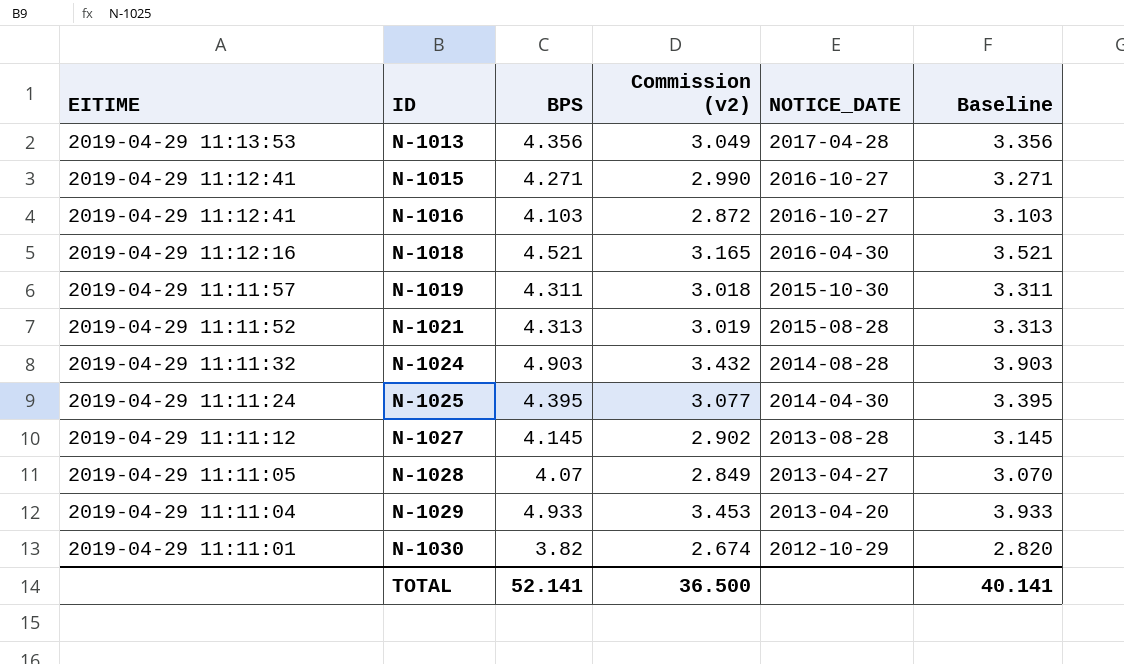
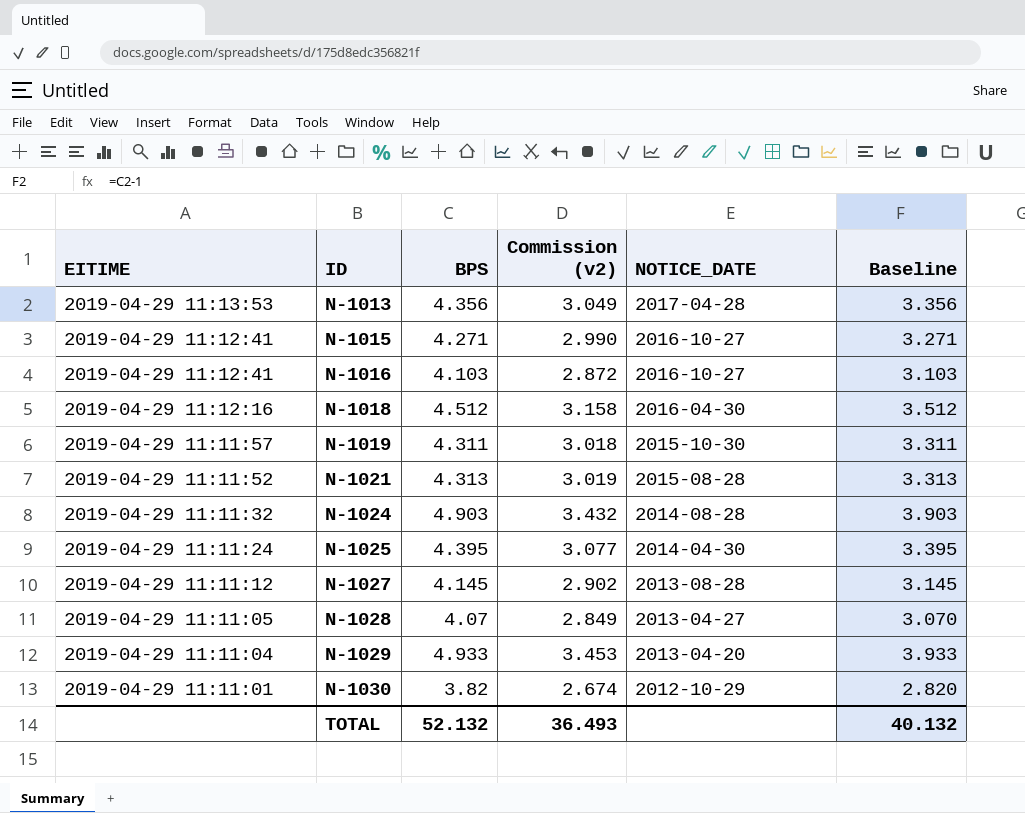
N-1018 | BPS: 4.521 -> 4.512
N-1018 | Commission (v2): 3.165 -> 3.158
N-1018 | Baseline: 3.521 -> 3.512
TOTAL | BPS: 52.141 -> 52.132
TOTAL | Commission (v2): 36.500 -> 36.493
TOTAL | Baseline: 40.141 -> 40.132

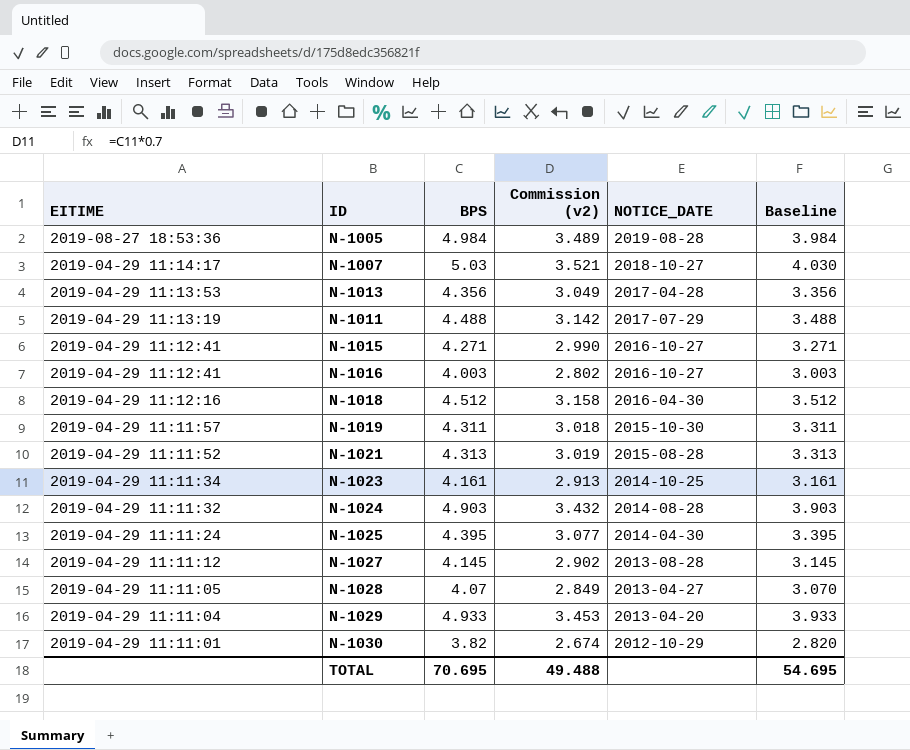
row N-1005: none -> 2019-08-27 18:53:36 | 4.984 | 3.489 | 2019-08-28 | 3.984
row N-1007: none -> 2019-04-29 11:14:17 | 5.03 | 3.521 | 2018-10-27 | 4.030
row N-1011: none -> 2019-04-29 11:13:19 | 4.488 | 3.142 | 2017-07-29 | 3.488
N-1016 | BPS: 4.103 -> 4.003
N-1016 | Commission (v2): 2.872 -> 2.802
N-1016 | Baseline: 3.103 -> 3.003
row N-1023: none -> 2019-04-29 11:11:34 | 4.161 | 2.913 | 2014-10-25 | 3.161
TOTAL | BPS: 52.132 -> 70.695
TOTAL | Commission (v2): 36.493 -> 49.488
TOTAL | Baseline: 40.132 -> 54.695

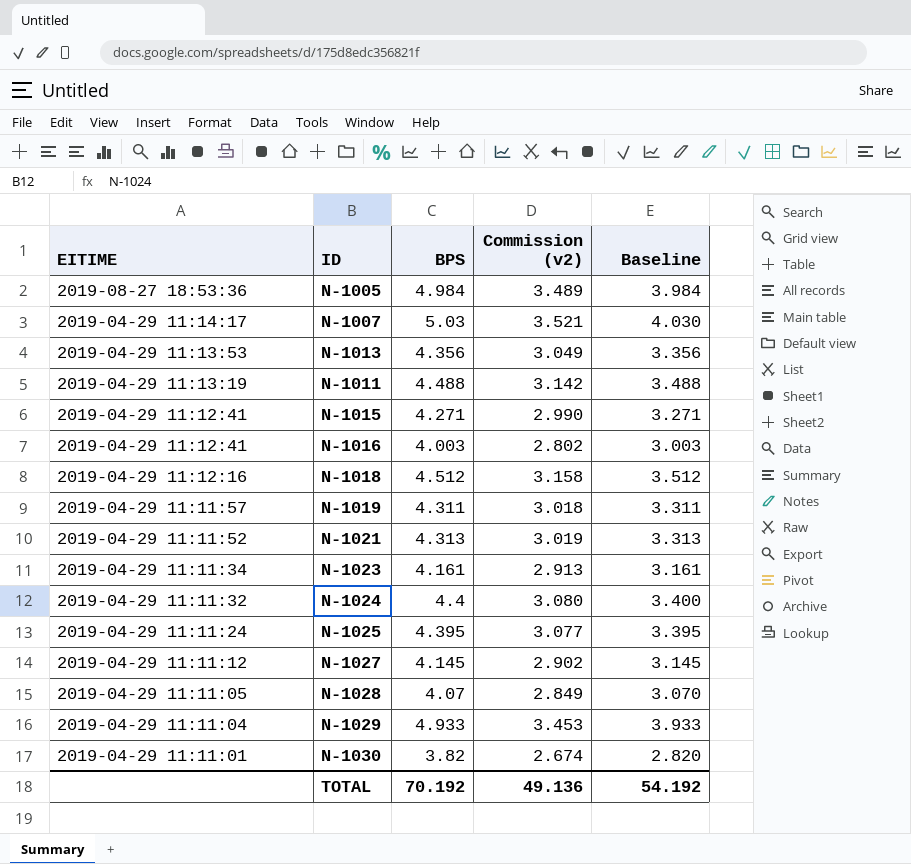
column NOTICE_DATE | position: 5 -> none
N-1024 | BPS: 4.903 -> 4.4
N-1024 | Commission (v2): 3.432 -> 3.080
N-1024 | Baseline: 3.903 -> 3.400
TOTAL | BPS: 70.695 -> 70.192
TOTAL | Commission (v2): 49.488 -> 49.136
TOTAL | Baseline: 54.695 -> 54.192

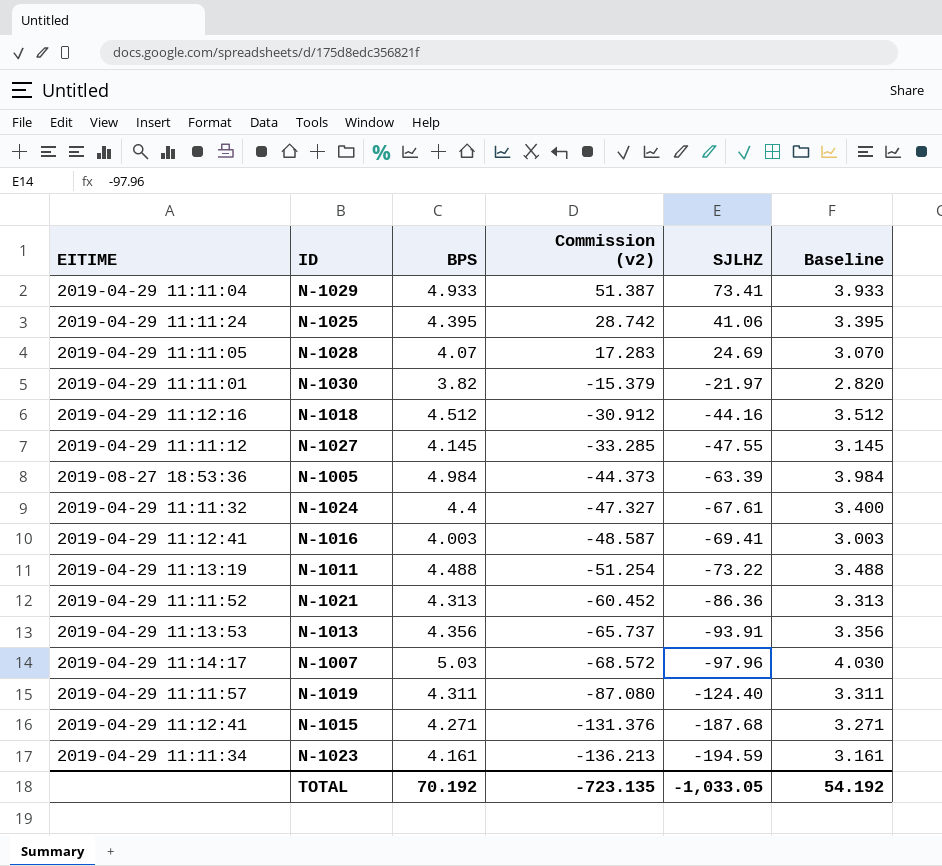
row order: EITIME descending -> Commission (v2) descending
column Commission (v2) | formula: [BPS] * 0.7 -> [SJLHZ] * 0.7
column SJLHZ | position: none -> 5
TOTAL | Commission (v2): 49.136 -> -723.135

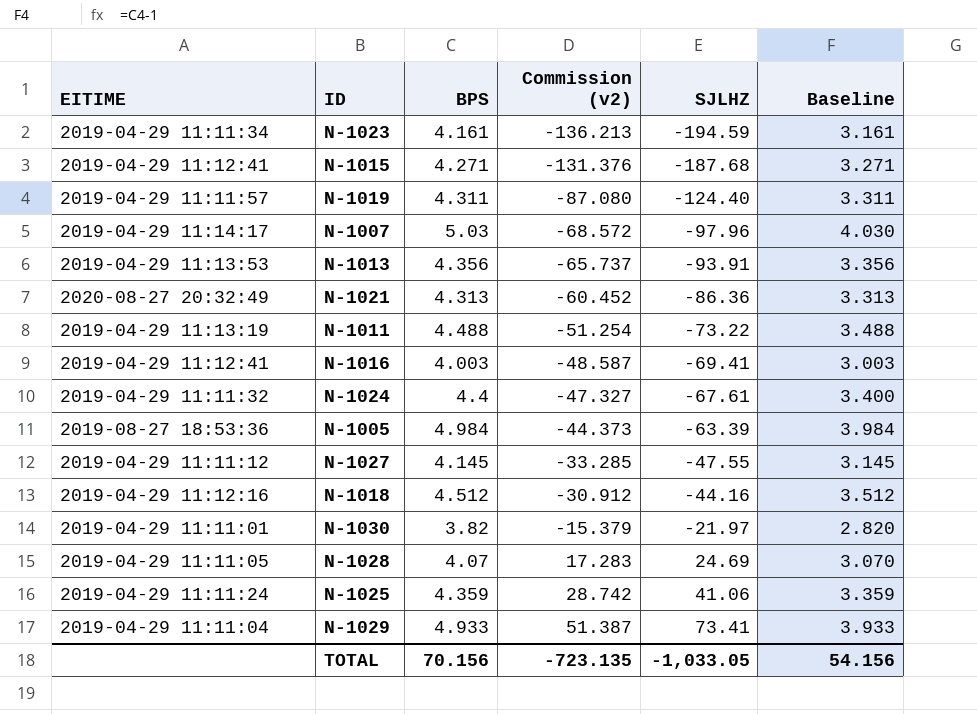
row order: Commission (v2) descending -> Commission (v2) ascending
N-1021 | EITIME: 2019-04-29 11:11:52 -> 2020-08-27 20:32:49
N-1025 | BPS: 4.395 -> 4.359
N-1025 | Baseline: 3.395 -> 3.359
TOTAL | BPS: 70.192 -> 70.156
TOTAL | Baseline: 54.192 -> 54.156

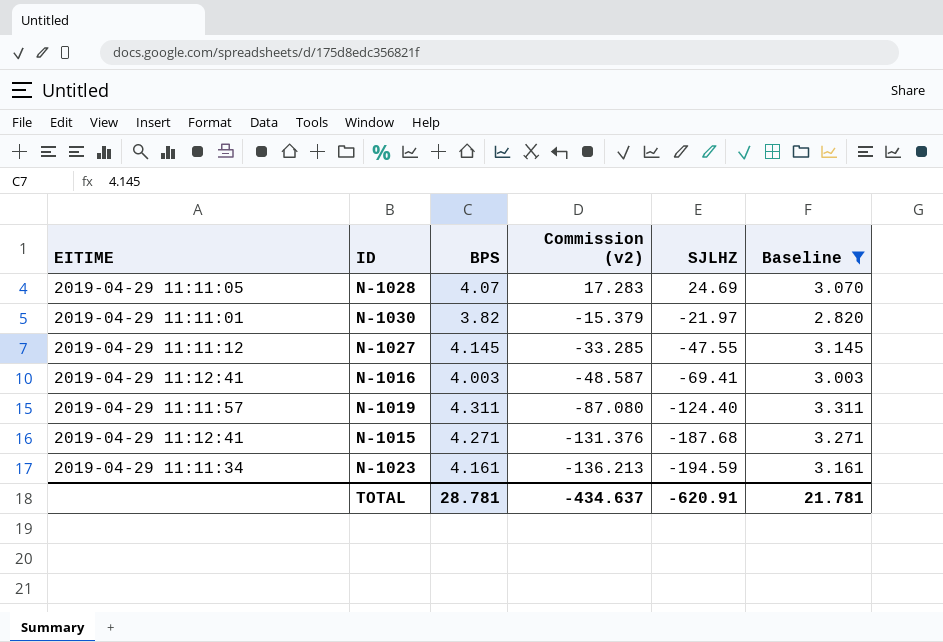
filter: none -> Baseline <= 3.311
row order: Commission (v2) ascending -> Commission (v2) descending
TOTAL | BPS: 70.156 -> 28.781
TOTAL | Commission (v2): -723.135 -> -434.637
TOTAL | SJLHZ: -1,033.05 -> -620.91
TOTAL | Baseline: 54.156 -> 21.781

